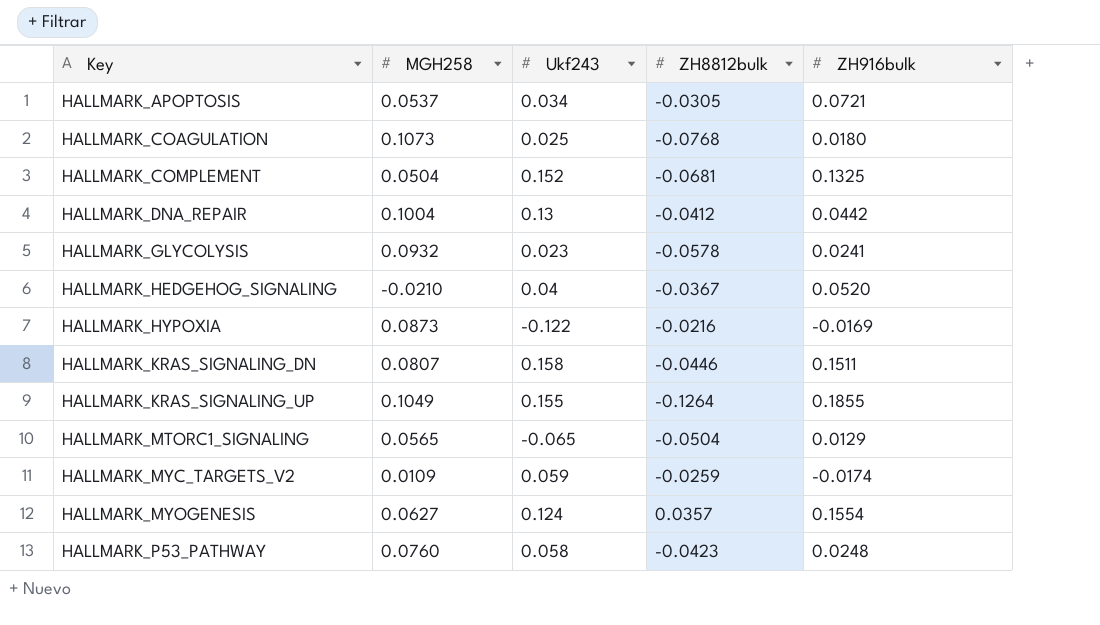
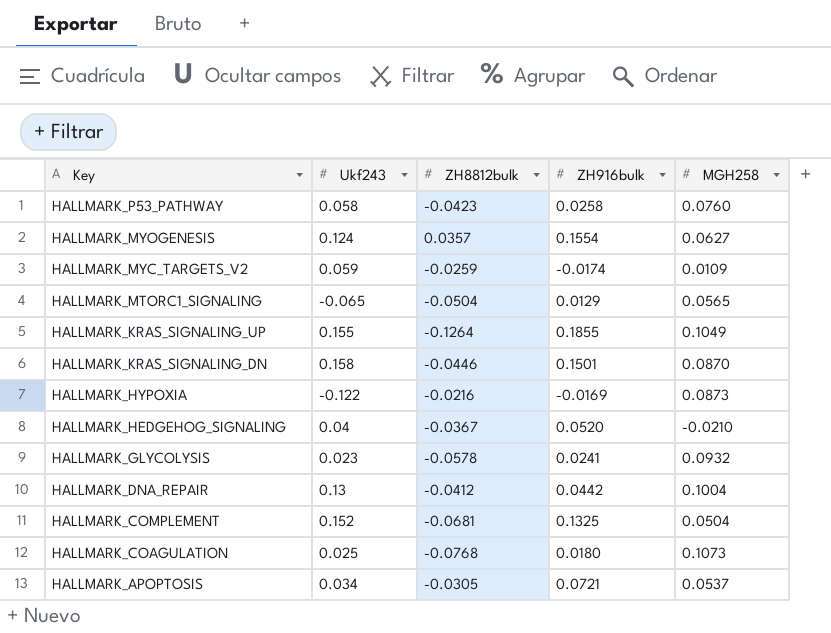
row order: Key ascending -> Key descending
column MGH258 | position: 2 -> 5
HALLMARK_P53_PATHWAY | ZH916bulk: 0.0248 -> 0.0258
HALLMARK_KRAS_SIGNALING_DN | ZH916bulk: 0.1511 -> 0.1501
HALLMARK_KRAS_SIGNALING_DN | MGH258: 0.0807 -> 0.0870

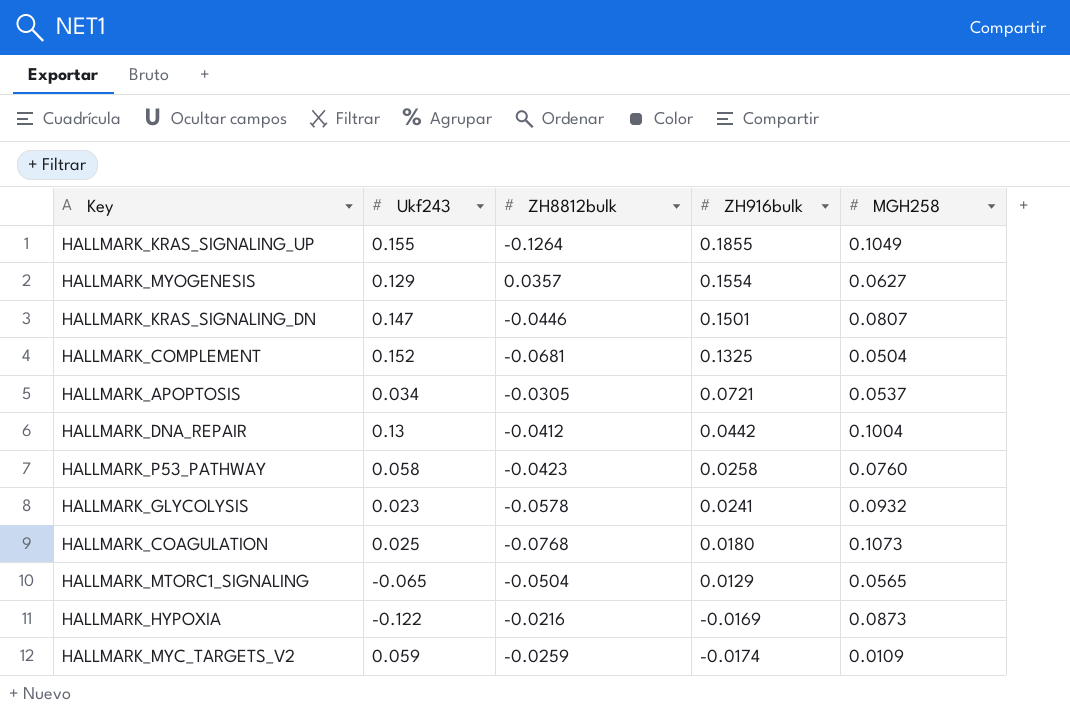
row order: Key descending -> ZH916bulk descending
row HALLMARK_HEDGEHOG_SIGNALING: 0.04 | -0.0367 | 0.0520 | -0.0210 -> none
HALLMARK_MYOGENESIS | Ukf243: 0.124 -> 0.129
HALLMARK_KRAS_SIGNALING_DN | Ukf243: 0.158 -> 0.147
HALLMARK_KRAS_SIGNALING_DN | MGH258: 0.0870 -> 0.0807

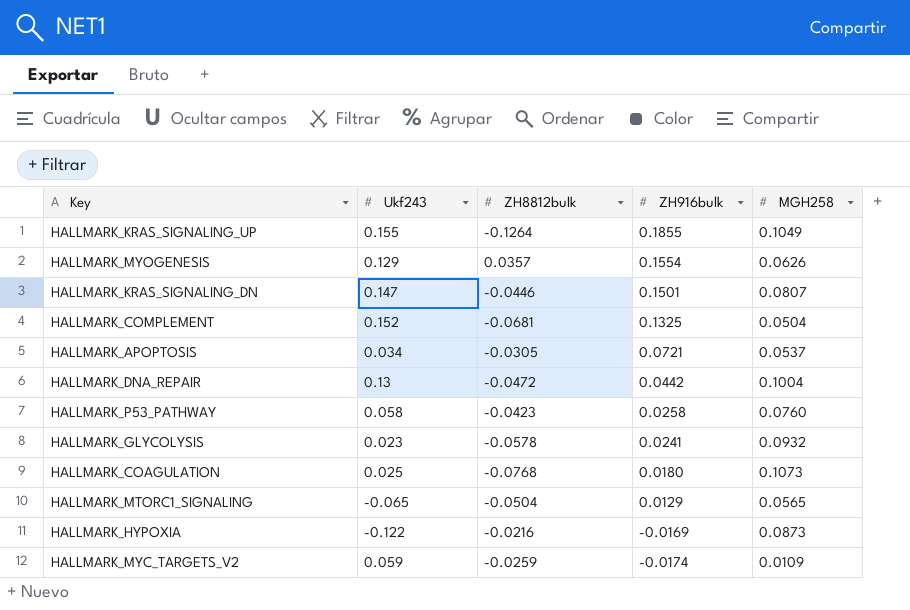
HALLMARK_MYOGENESIS | MGH258: 0.0627 -> 0.0626
HALLMARK_DNA_REPAIR | ZH8812bulk: -0.0412 -> -0.0472

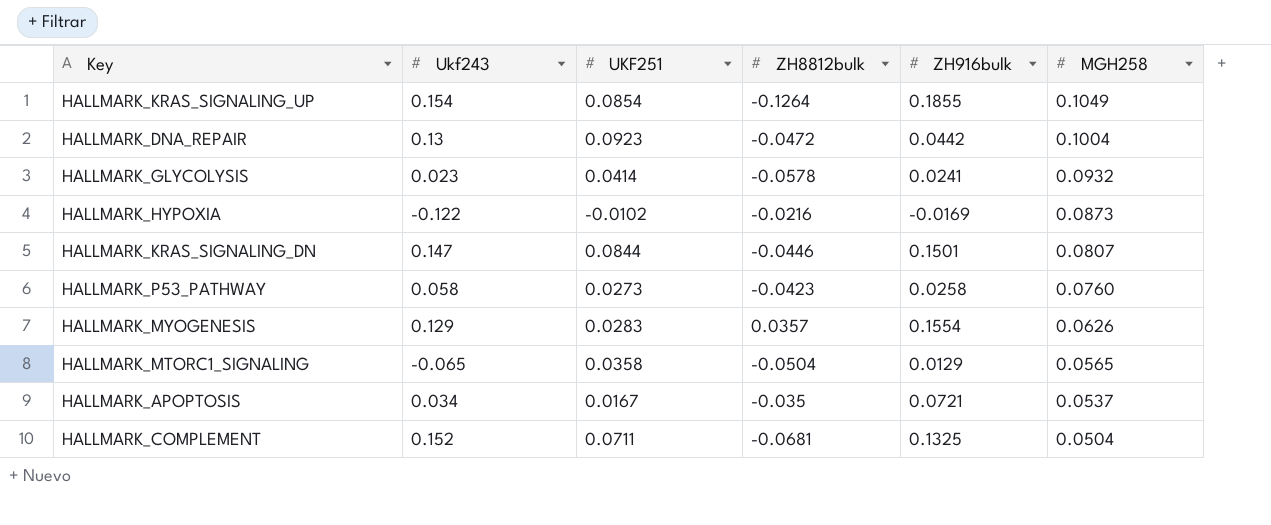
row order: ZH916bulk descending -> MGH258 descending
column UKF251 | position: none -> 3
row HALLMARK_COAGULATION: 0.025 | -0.0768 | 0.0180 | 0.1073 -> none
row HALLMARK_MYC_TARGETS_V2: 0.059 | -0.0259 | -0.0174 | 0.0109 -> none
HALLMARK_KRAS_SIGNALING_UP | Ukf243: 0.155 -> 0.154
HALLMARK_APOPTOSIS | ZH8812bulk: -0.0305 -> -0.035

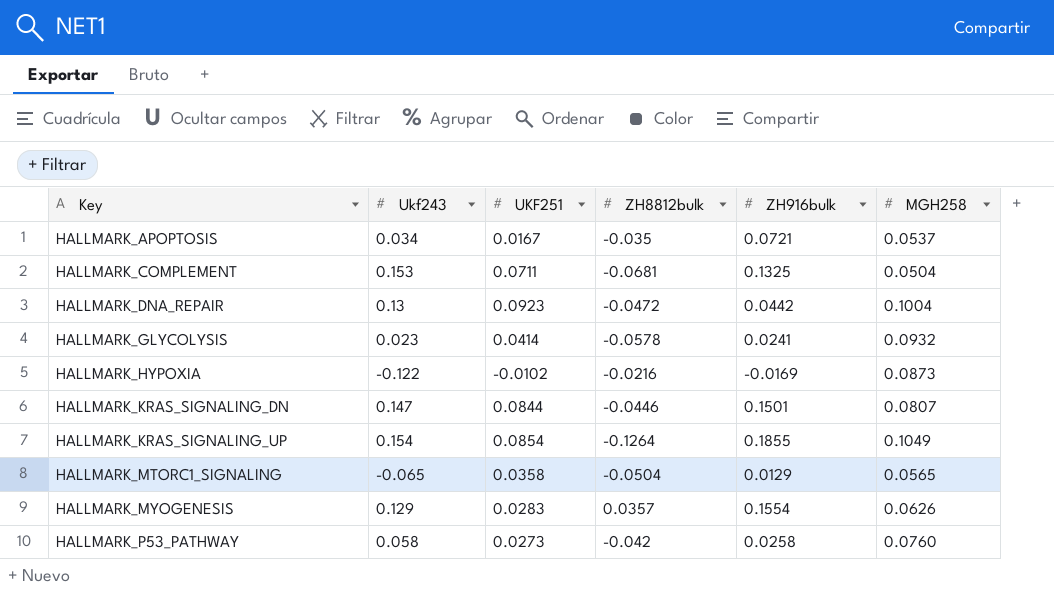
row order: MGH258 descending -> Key ascending
HALLMARK_COMPLEMENT | Ukf243: 0.152 -> 0.153
HALLMARK_P53_PATHWAY | ZH8812bulk: -0.0423 -> -0.042

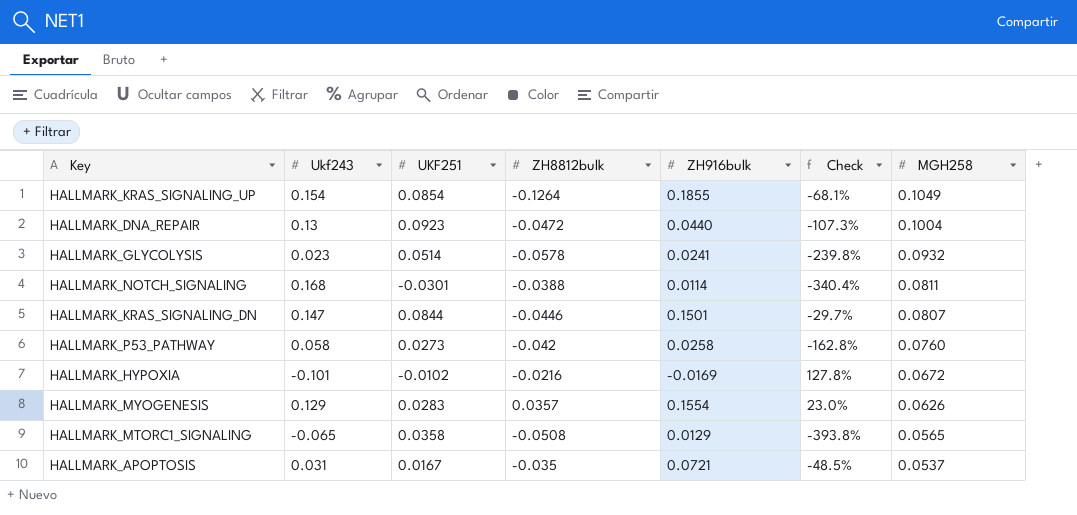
row order: Key ascending -> MGH258 descending
column Check | formula: none -> [ZH8812bulk] / [ZH916bulk]
row HALLMARK_COMPLEMENT: 0.153 | 0.0711 | -0.0681 | 0.1325 | 0.0504 -> none
HALLMARK_DNA_REPAIR | ZH916bulk: 0.0442 -> 0.0440
HALLMARK_GLYCOLYSIS | UKF251: 0.0414 -> 0.0514
row HALLMARK_NOTCH_SIGNALING: none -> 0.168 | -0.0301 | -0.0388 | 0.0114 | -340.4% | 0.0811
HALLMARK_HYPOXIA | Ukf243: -0.122 -> -0.101
HALLMARK_HYPOXIA | MGH258: 0.0873 -> 0.0672
HALLMARK_MTORC1_SIGNALING | ZH8812bulk: -0.0504 -> -0.0508
HALLMARK_APOPTOSIS | Ukf243: 0.034 -> 0.031

